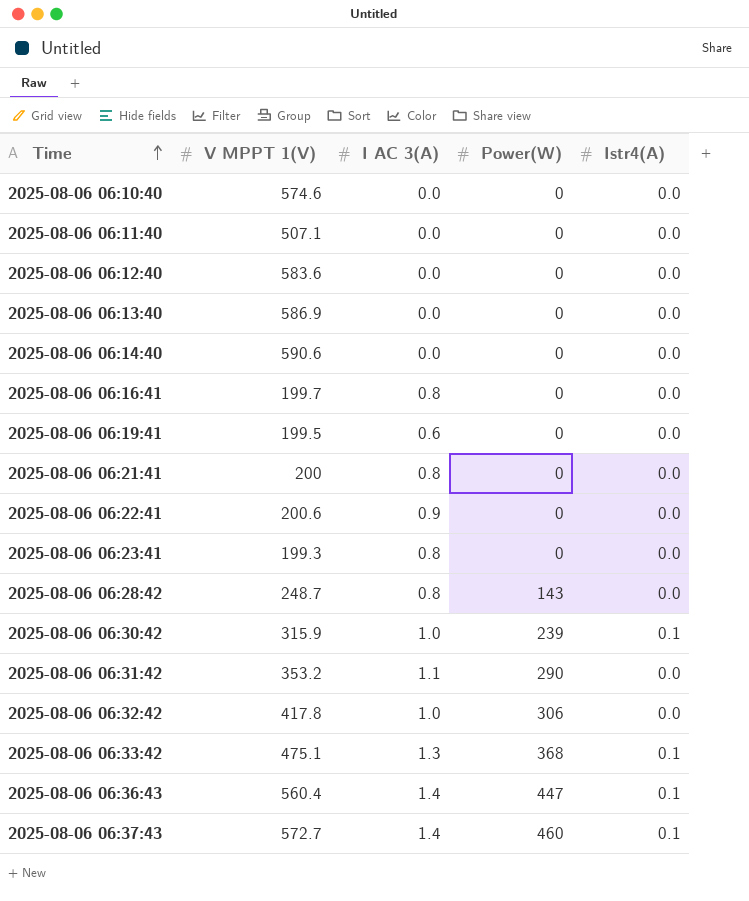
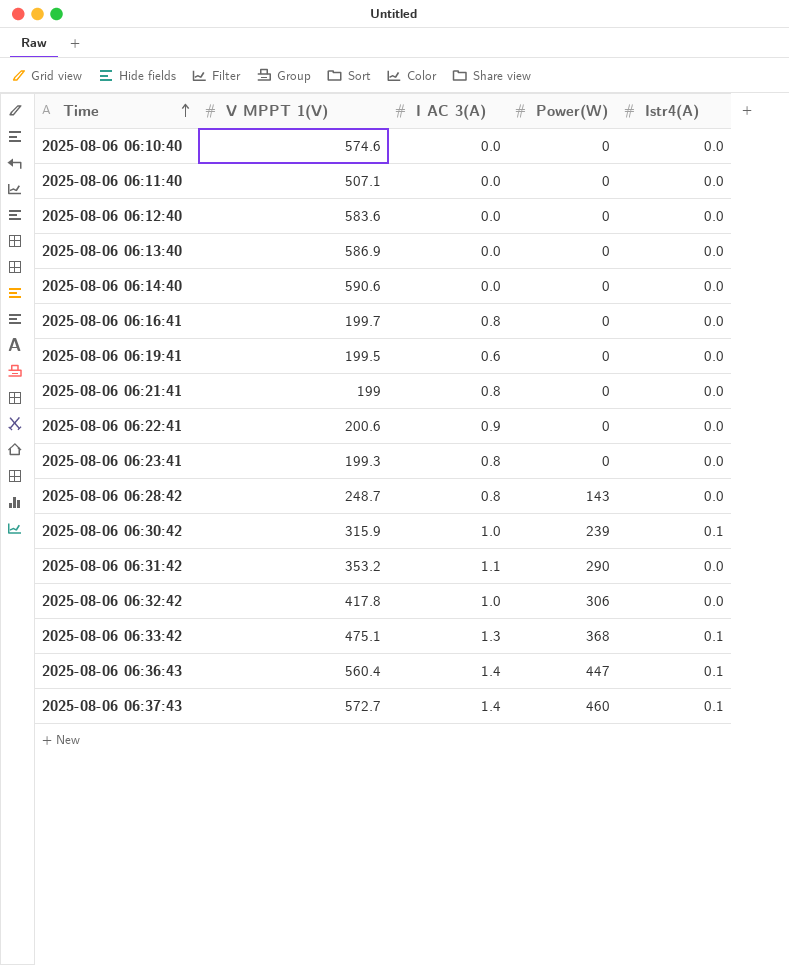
2025-08-06 06:21:41 | V MPPT 1(V): 200 -> 199

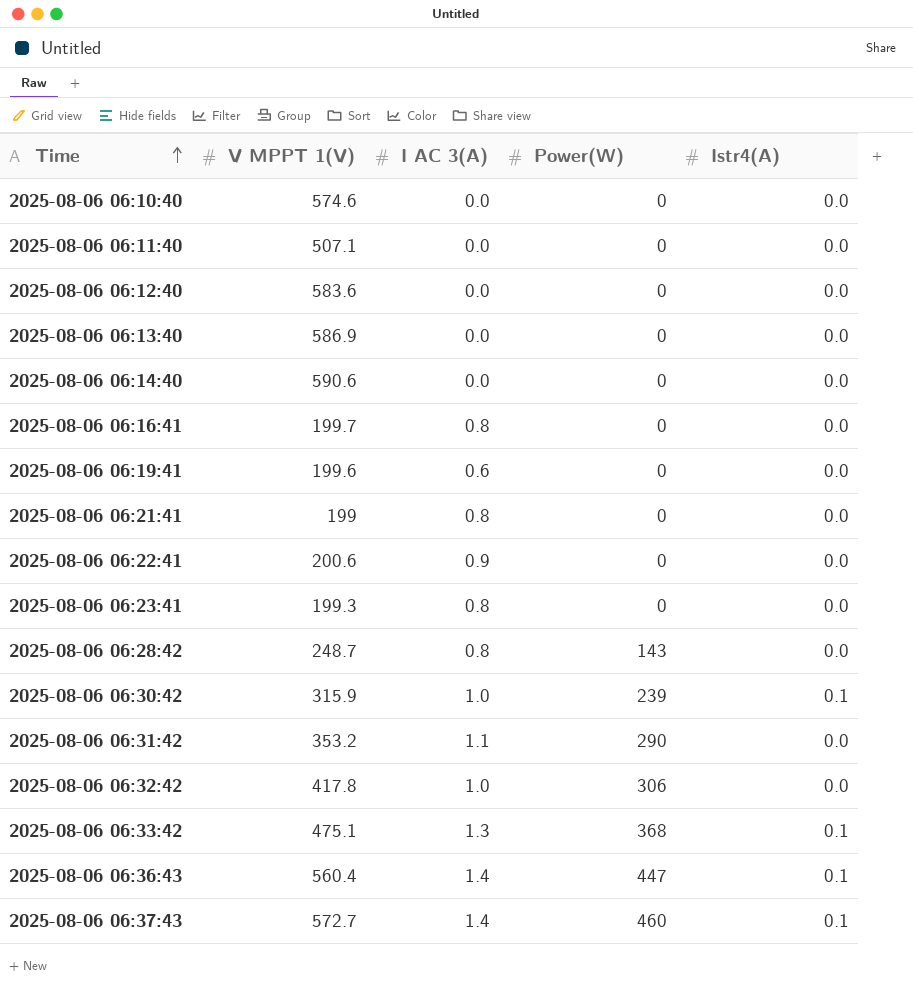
2025-08-06 06:19:41 | V MPPT 1(V): 199.5 -> 199.6

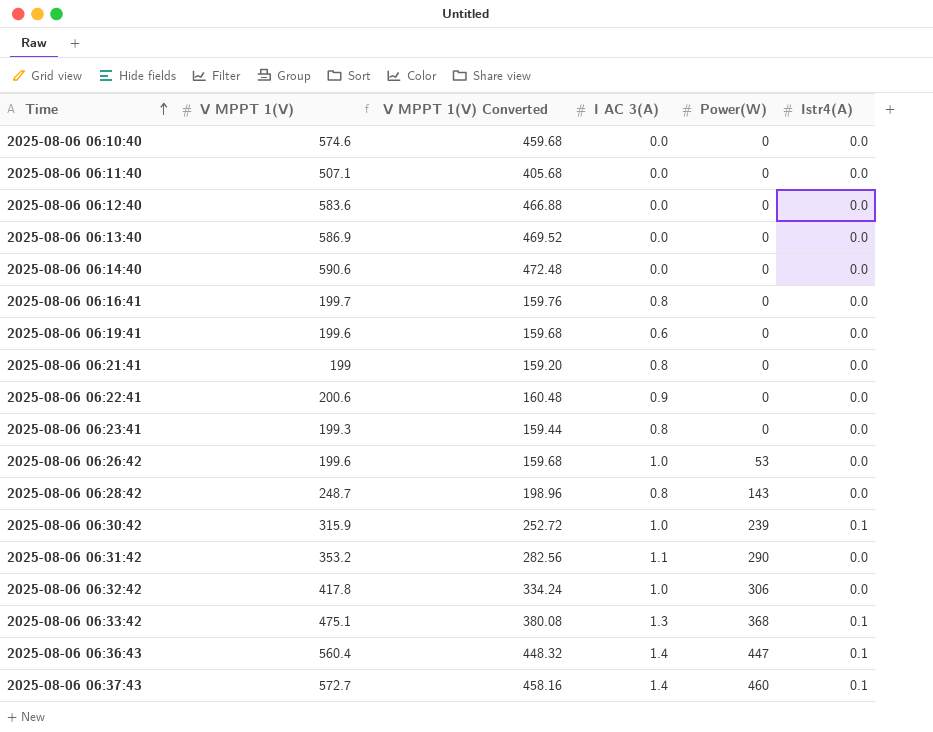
column V MPPT 1(V) Converted | formula: none -> [V MPPT 1(V)] * 0.8
row 2025-08-06 06:26:42: none -> 199.6 | 159.68 | 1.0 | 53 | 0.0

